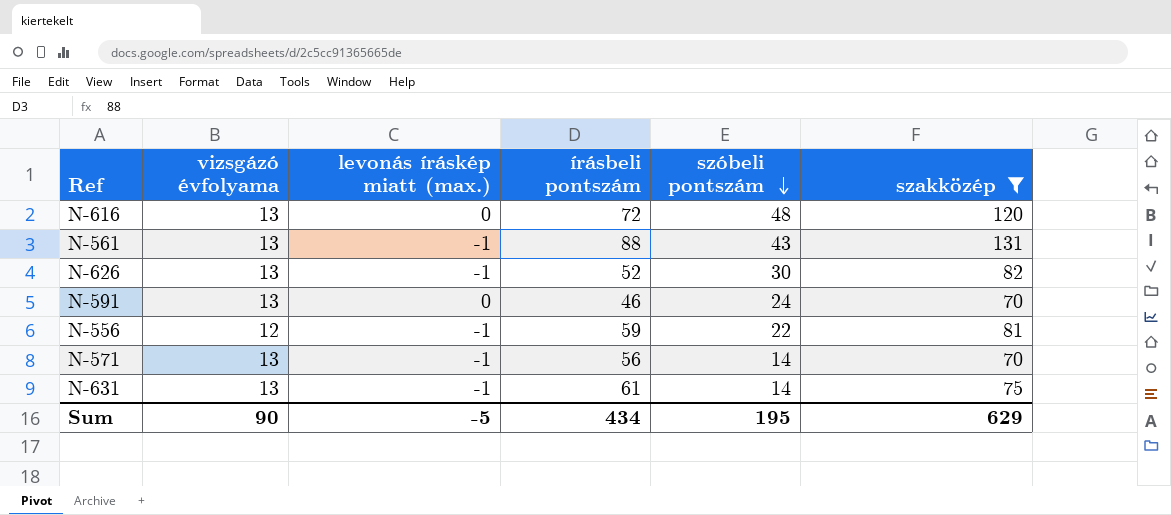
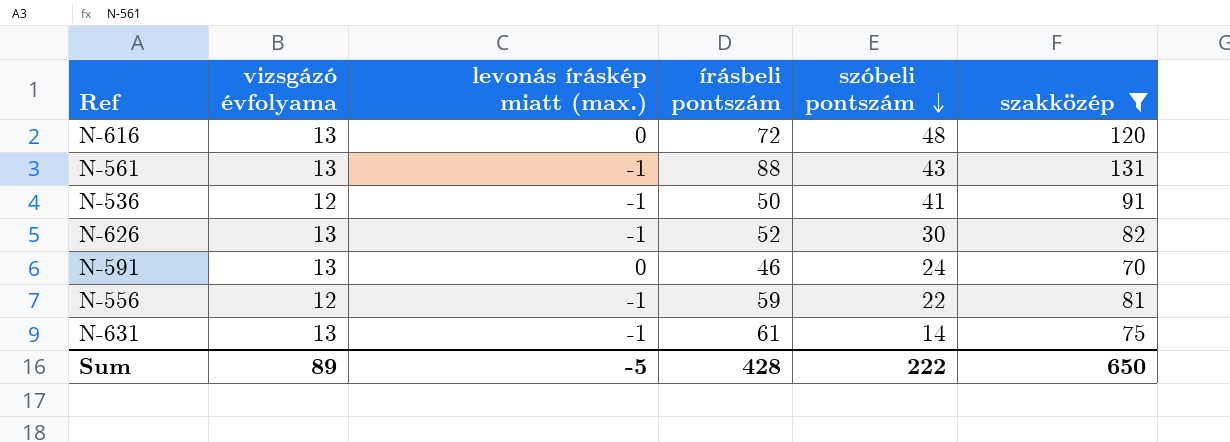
row N-571: 13 | -1 | 56 | 14 | 70 -> none
row N-536: none -> 12 | -1 | 50 | 41 | 91
Sum | vizsgázó évfolyama: 90 -> 89
Sum | írásbeli pontszám: 434 -> 428
Sum | szóbeli pontszám: 195 -> 222
Sum | szakközép: 629 -> 650

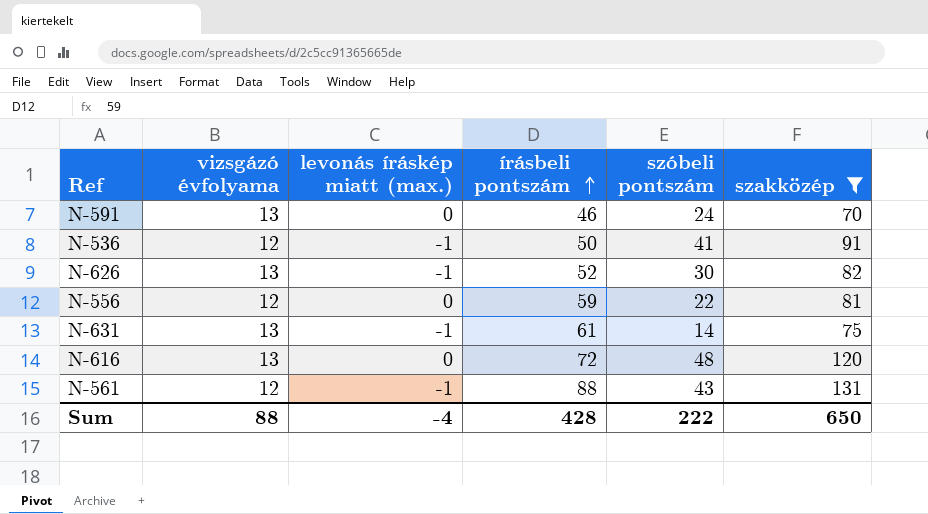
row order: szóbeli pontszám descending -> írásbeli pontszám ascending
N-556 | levonás íráskép miatt (max.): -1 -> 0
N-561 | vizsgázó évfolyama: 13 -> 12
Sum | vizsgázó évfolyama: 89 -> 88
Sum | levonás íráskép miatt (max.): -5 -> -4

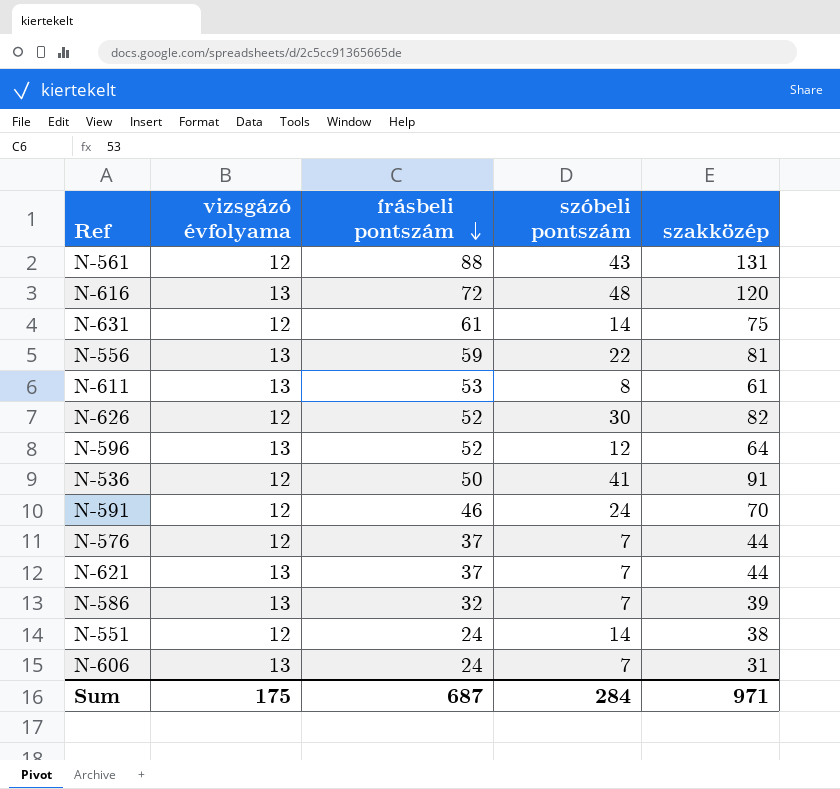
filter: szakközép >= 70 -> none
row order: írásbeli pontszám ascending -> írásbeli pontszám descending
column levonás íráskép miatt (max.) | position: 3 -> none
N-631 | vizsgázó évfolyama: 13 -> 12
N-556 | vizsgázó évfolyama: 12 -> 13
N-626 | vizsgázó évfolyama: 13 -> 12
N-591 | vizsgázó évfolyama: 13 -> 12
Sum | vizsgázó évfolyama: 88 -> 175
Sum | írásbeli pontszám: 428 -> 687
Sum | szóbeli pontszám: 222 -> 284
Sum | szakközép: 650 -> 971

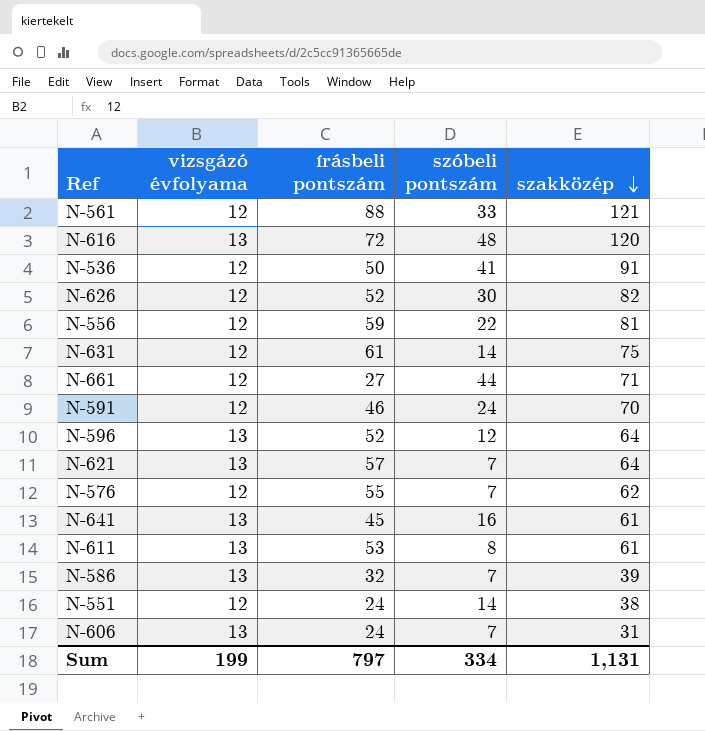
row order: írásbeli pontszám descending -> szakközép descending
N-561 | szóbeli pontszám: 43 -> 33
N-561 | szakközép: 131 -> 121
N-556 | vizsgázó évfolyama: 13 -> 12
row N-661: none -> 12 | 27 | 44 | 71
N-621 | írásbeli pontszám: 37 -> 57
N-621 | szakközép: 44 -> 64
N-576 | írásbeli pontszám: 37 -> 55
N-576 | szakközép: 44 -> 62
row N-641: none -> 13 | 45 | 16 | 61
Sum | vizsgázó évfolyama: 175 -> 199
Sum | írásbeli pontszám: 687 -> 797
Sum | szóbeli pontszám: 284 -> 334
Sum | szakközép: 971 -> 1,131

